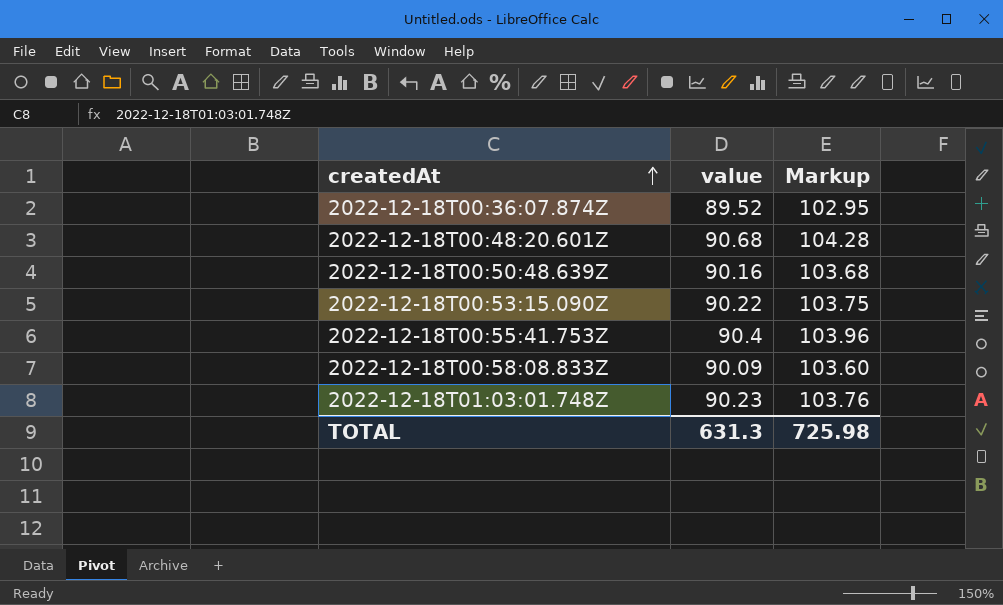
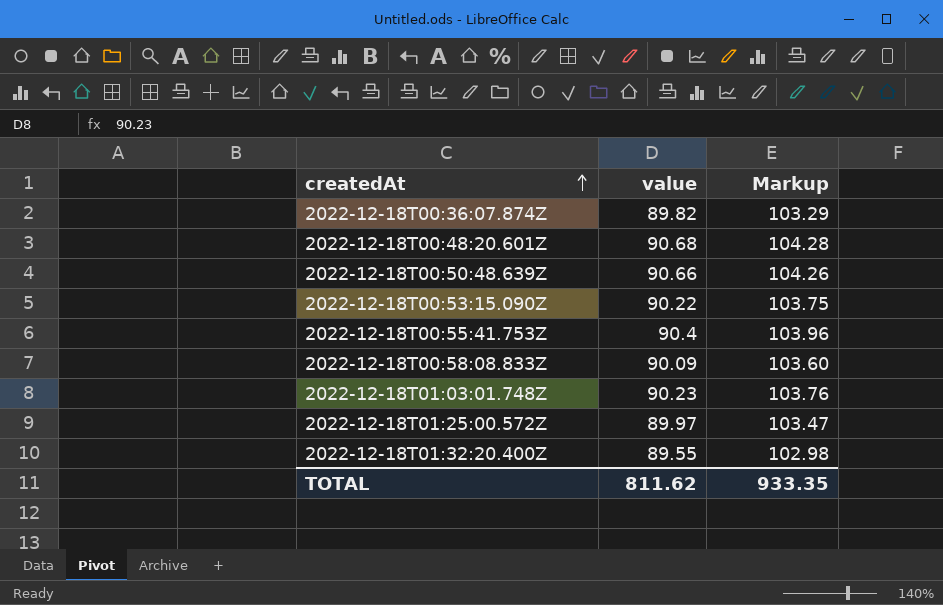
2022-12-18T00:36:07.874Z | value: 89.52 -> 89.82
2022-12-18T00:36:07.874Z | Markup: 102.95 -> 103.29
2022-12-18T00:50:48.639Z | value: 90.16 -> 90.66
2022-12-18T00:50:48.639Z | Markup: 103.68 -> 104.26
row 2022-12-18T01:25:00.572Z: none -> 89.97 | 103.47
row 2022-12-18T01:32:20.400Z: none -> 89.55 | 102.98
TOTAL | value: 631.3 -> 811.62
TOTAL | Markup: 725.98 -> 933.35

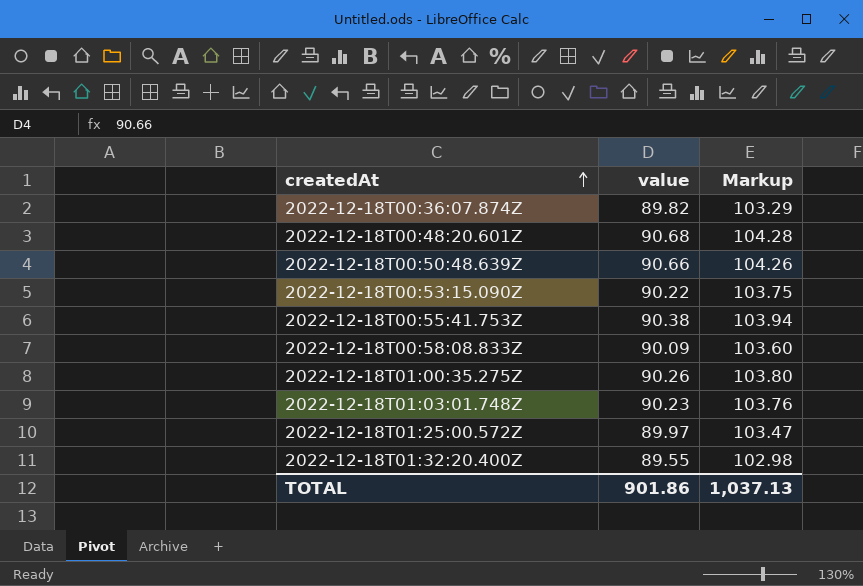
2022-12-18T00:55:41.753Z | value: 90.4 -> 90.38
2022-12-18T00:55:41.753Z | Markup: 103.96 -> 103.94
row 2022-12-18T01:00:35.275Z: none -> 90.26 | 103.80
TOTAL | value: 811.62 -> 901.86
TOTAL | Markup: 933.35 -> 1,037.13

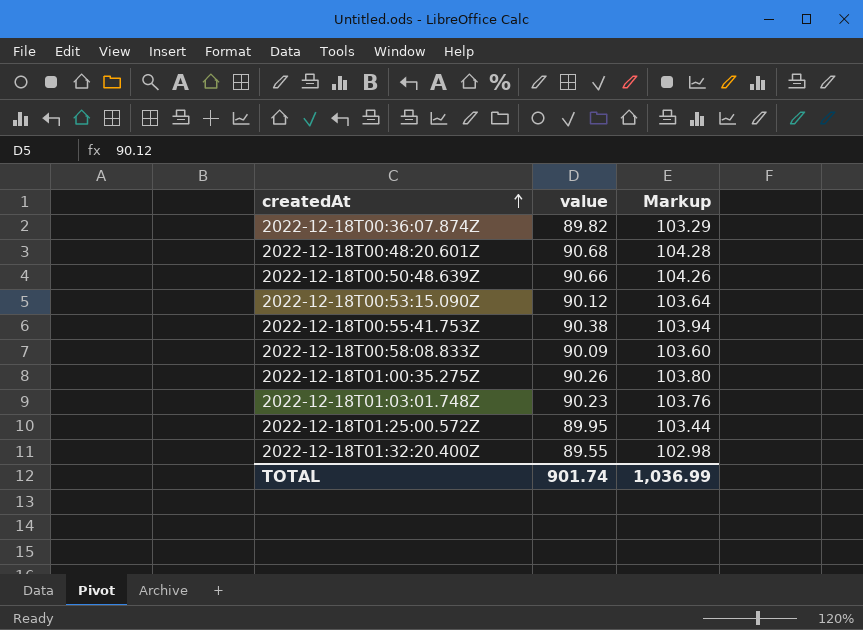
2022-12-18T00:53:15.090Z | value: 90.22 -> 90.12
2022-12-18T00:53:15.090Z | Markup: 103.75 -> 103.64
2022-12-18T01:25:00.572Z | value: 89.97 -> 89.95
2022-12-18T01:25:00.572Z | Markup: 103.47 -> 103.44
TOTAL | value: 901.86 -> 901.74
TOTAL | Markup: 1,037.13 -> 1,036.99

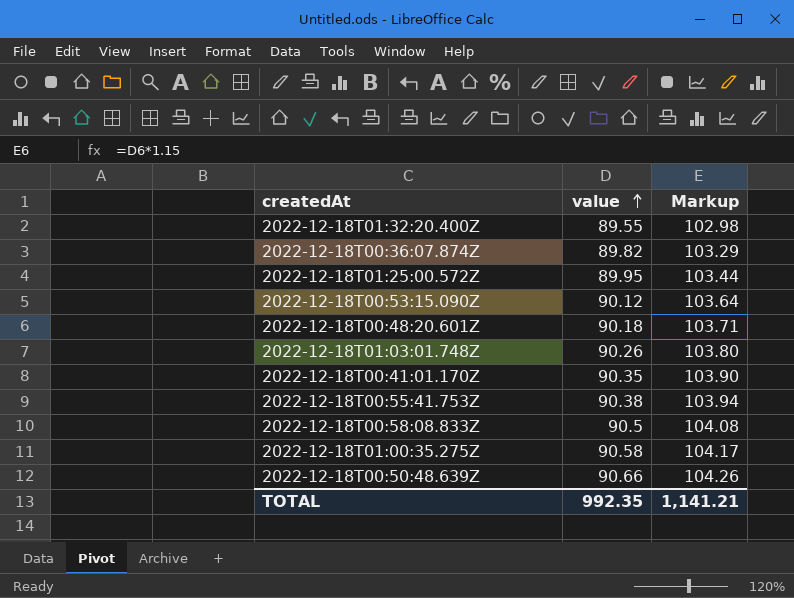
row order: createdAt ascending -> value ascending
2022-12-18T00:48:20.601Z | value: 90.68 -> 90.18
2022-12-18T00:48:20.601Z | Markup: 104.28 -> 103.71
2022-12-18T01:03:01.748Z | value: 90.23 -> 90.26
2022-12-18T01:03:01.748Z | Markup: 103.76 -> 103.80
row 2022-12-18T00:41:01.170Z: none -> 90.35 | 103.90
2022-12-18T00:58:08.833Z | value: 90.09 -> 90.5
2022-12-18T00:58:08.833Z | Markup: 103.60 -> 104.08
2022-12-18T01:00:35.275Z | value: 90.26 -> 90.58
2022-12-18T01:00:35.275Z | Markup: 103.80 -> 104.17
TOTAL | value: 901.74 -> 992.35
TOTAL | Markup: 1,036.99 -> 1,141.21

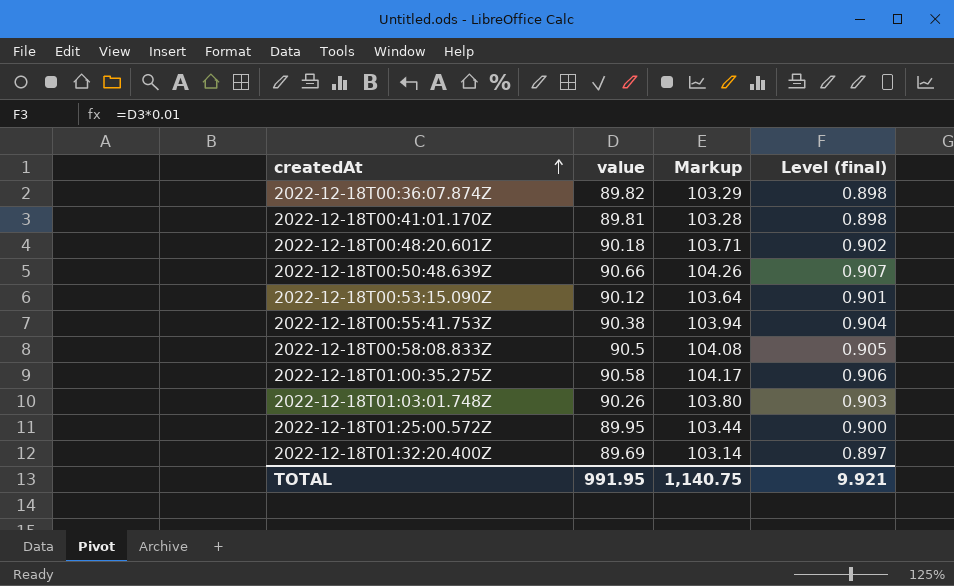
row order: value ascending -> createdAt ascending
column Level (final) | formula: none -> [value] * 0.01
2022-12-18T00:41:01.170Z | value: 90.35 -> 89.81
2022-12-18T00:41:01.170Z | Markup: 103.90 -> 103.28
2022-12-18T01:32:20.400Z | value: 89.55 -> 89.69
2022-12-18T01:32:20.400Z | Markup: 102.98 -> 103.14
TOTAL | value: 992.35 -> 991.95
TOTAL | Markup: 1,141.21 -> 1,140.75

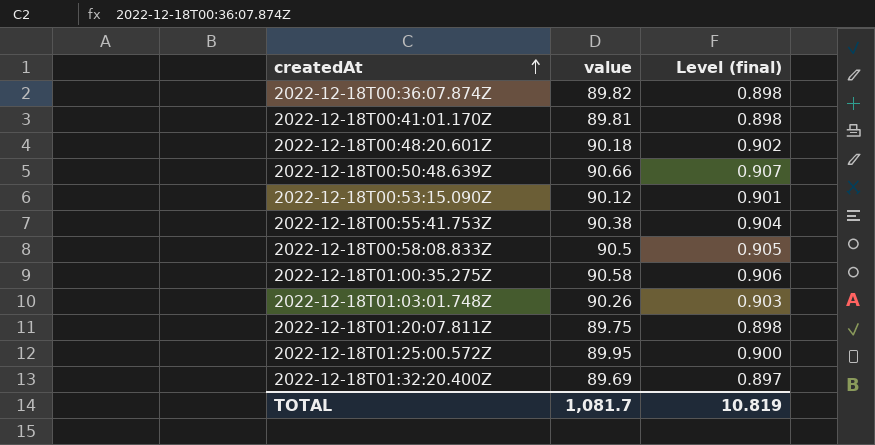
column Markup | formula: [value] * 1.15 -> none
row 2022-12-18T01:20:07.811Z: none -> 89.75 | 0.898
TOTAL | value: 991.95 -> 1,081.7
TOTAL | Level (final): 9.921 -> 10.819

